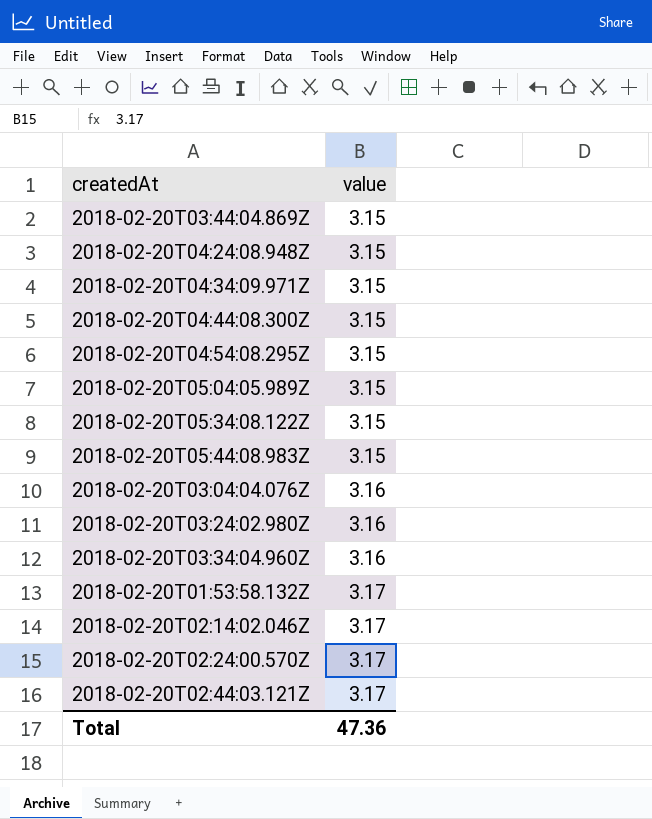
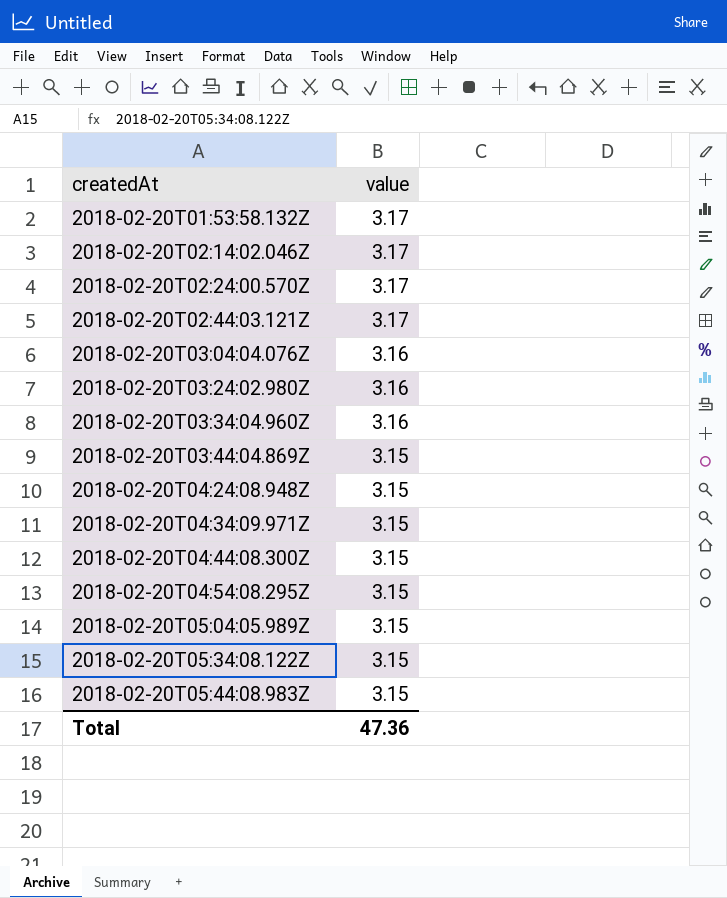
row order: value ascending -> createdAt ascending

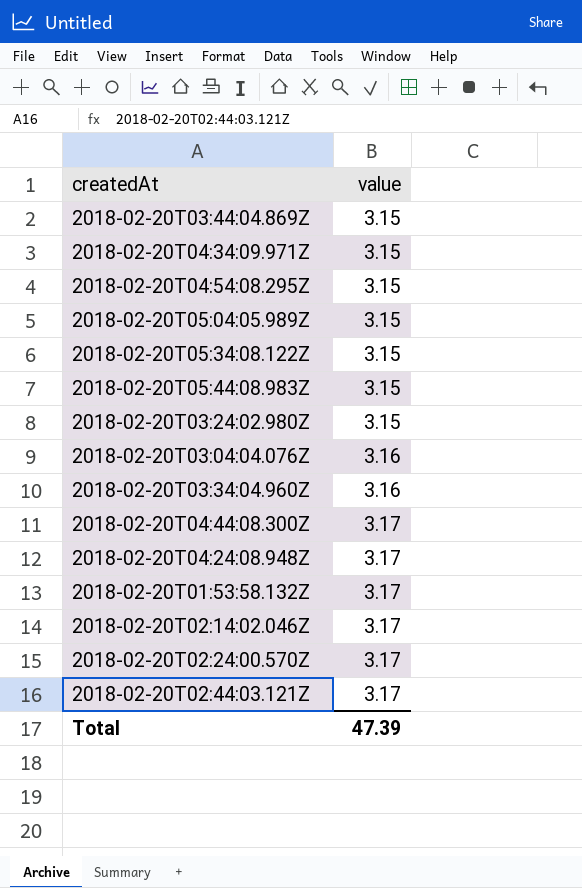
row order: createdAt ascending -> value ascending
2018-02-20T03:24:02.980Z | value: 3.16 -> 3.15
2018-02-20T04:44:08.300Z | value: 3.15 -> 3.17
2018-02-20T04:24:08.948Z | value: 3.15 -> 3.17
Total | value: 47.36 -> 47.39

